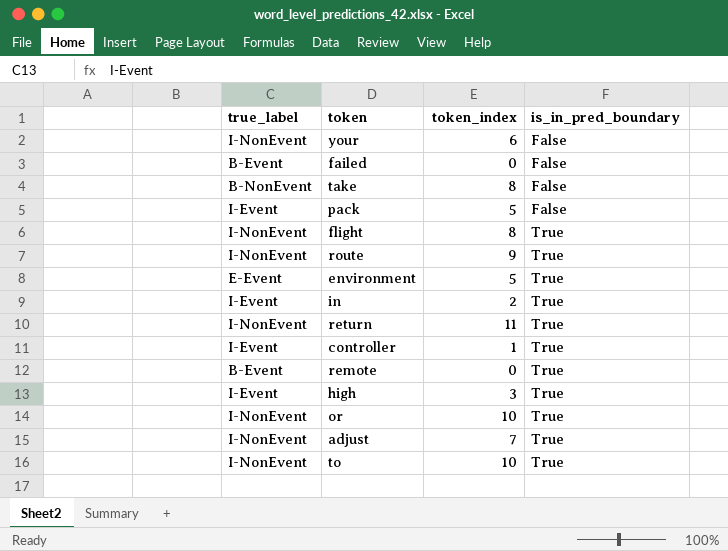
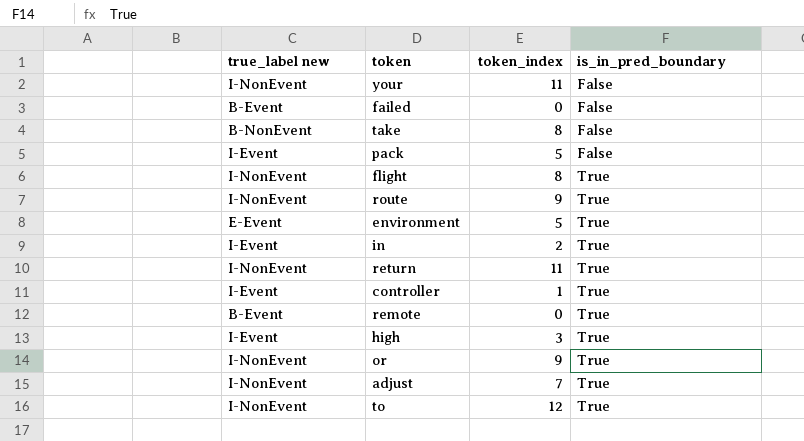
column name: true_label -> true_label new
your | token_index: 6 -> 11
or | token_index: 10 -> 9
to | token_index: 10 -> 12

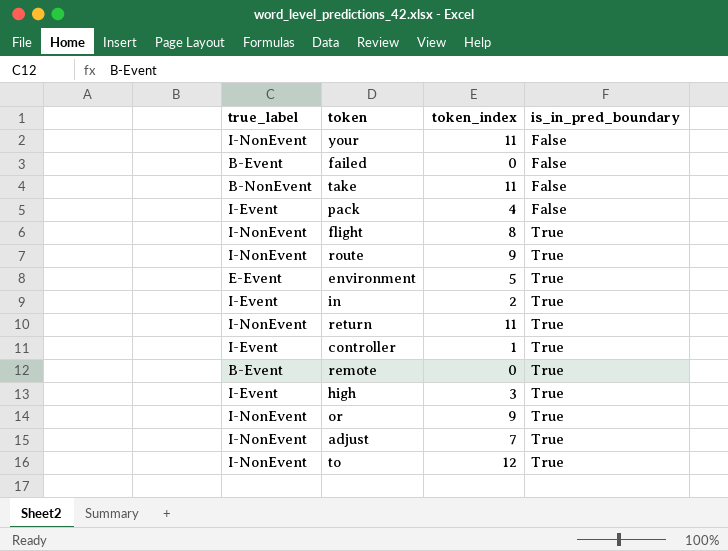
column name: true_label new -> true_label
take | token_index: 8 -> 11
pack | token_index: 5 -> 4

